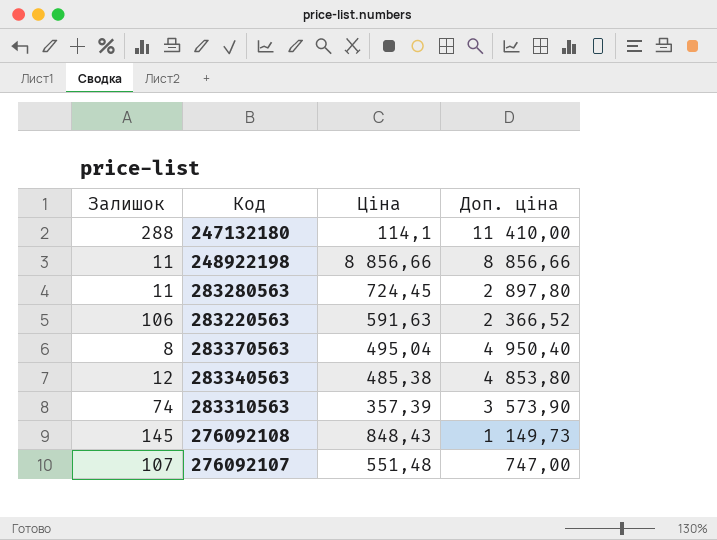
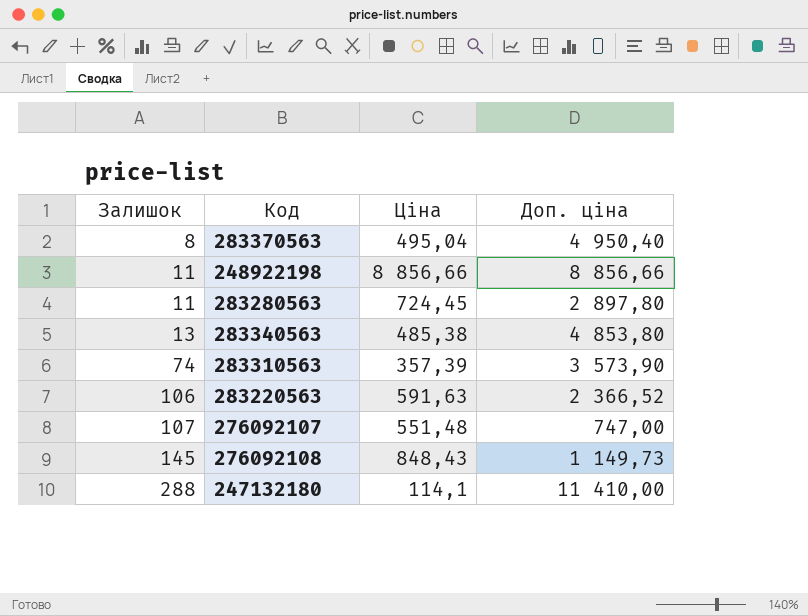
row order: none -> Залишок ascending
283340563 | Залишок: 12 -> 13

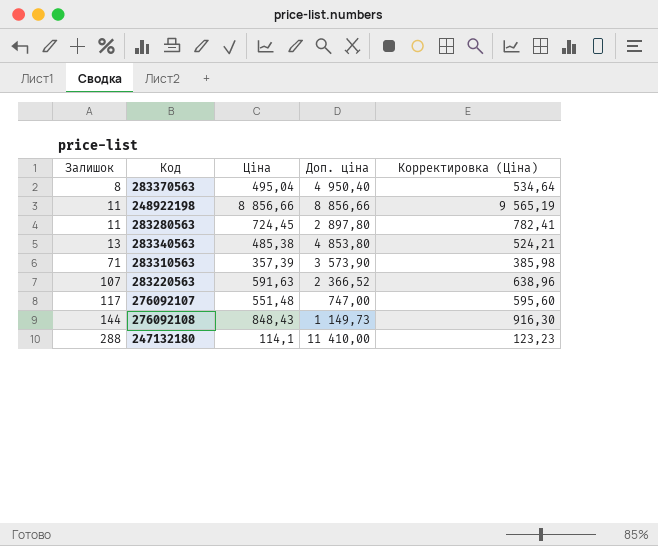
column Корректировка (Ціна) | formula: none -> [Ціна] * 1,08
283310563 | Залишок: 74 -> 71
283220563 | Залишок: 106 -> 107
276092107 | Залишок: 107 -> 117
276092108 | Залишок: 145 -> 144

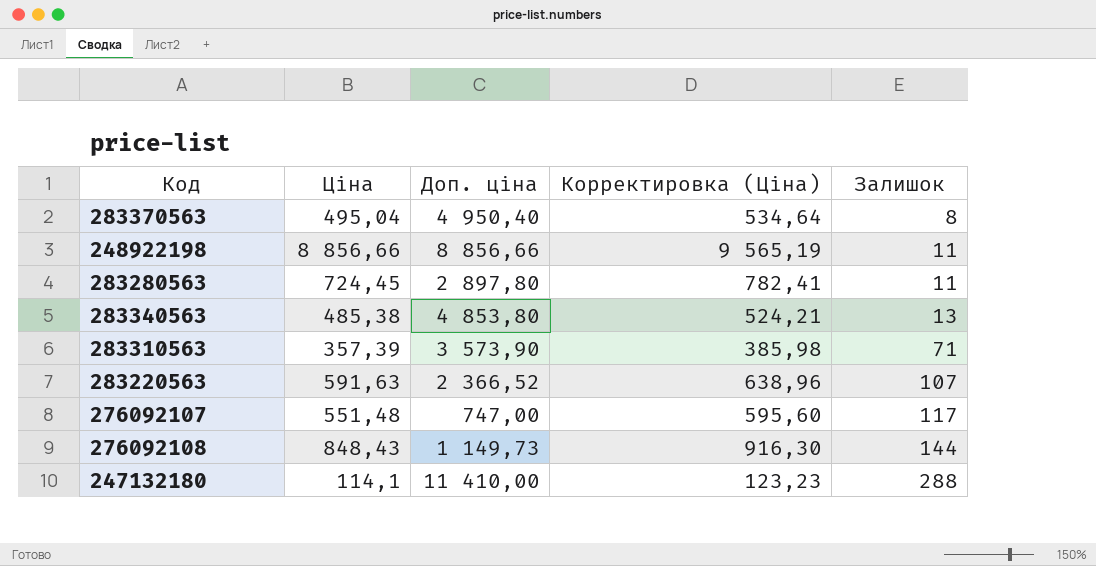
column Залишок | position: 1 -> 5

